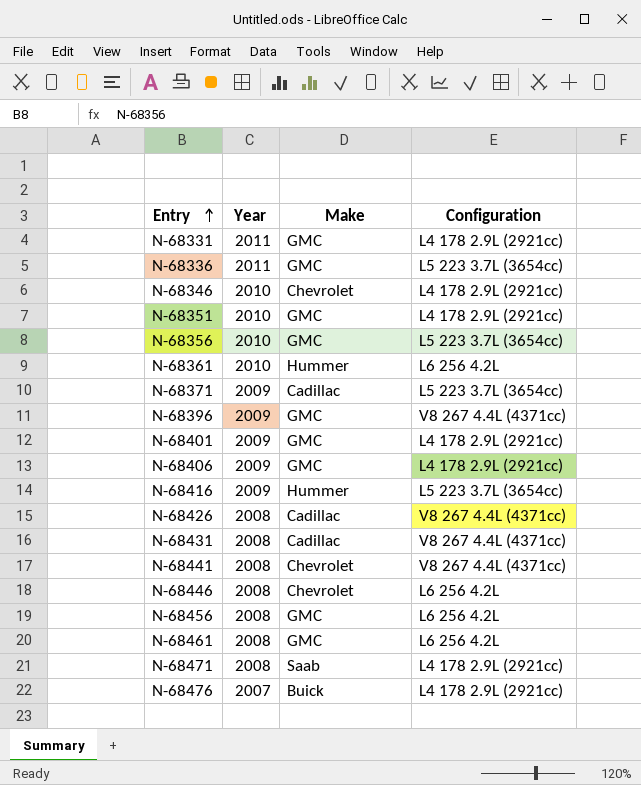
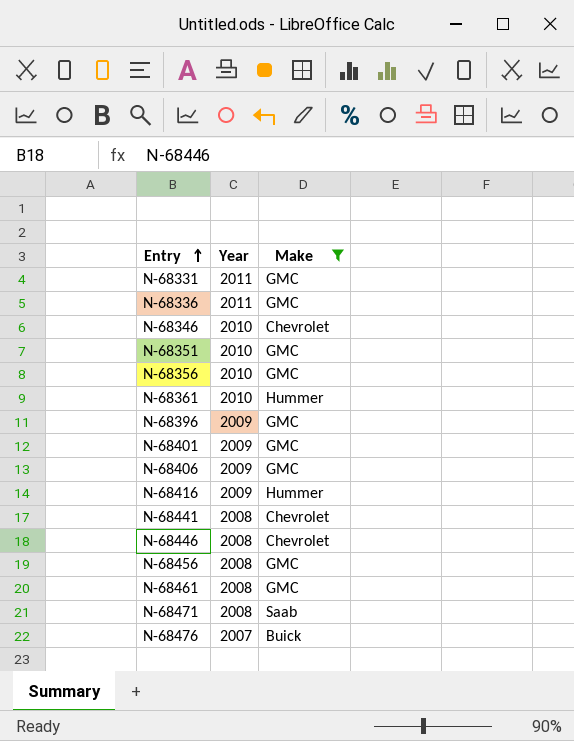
filter: none -> Make != Cadillac
column Configuration | position: 4 -> none

